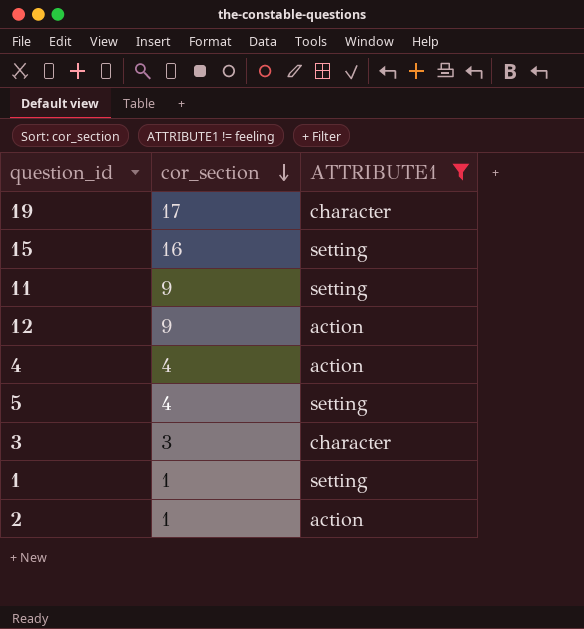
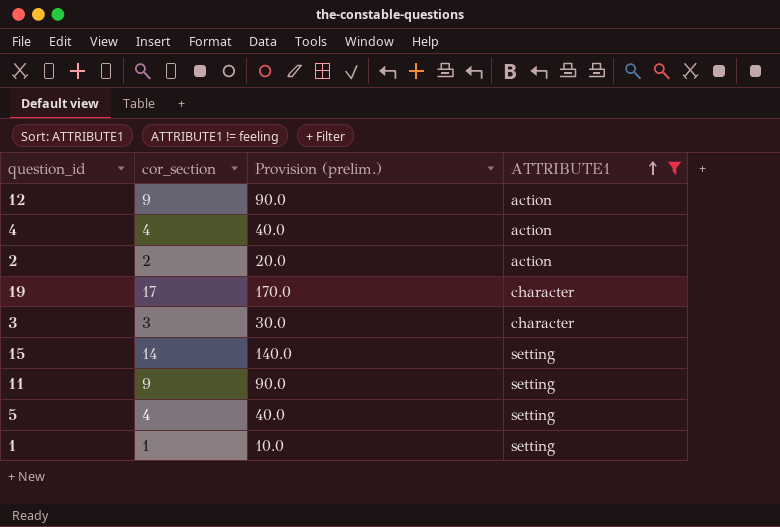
row order: cor_section descending -> ATTRIBUTE1 ascending
column Provision (prelim.) | formula: none -> [cor_section] * 10
2 | cor_section: 1 -> 2
15 | cor_section: 16 -> 14

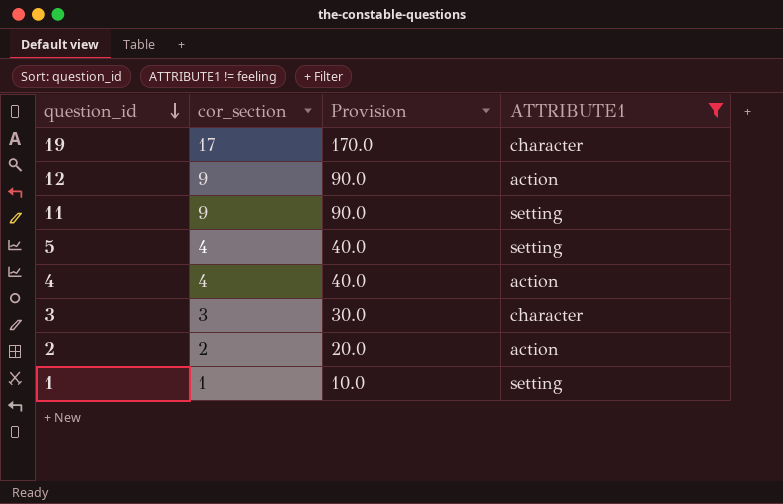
row order: ATTRIBUTE1 ascending -> question_id descending
column name: Provision (prelim.) -> Provision
row 15: 14 | 140.0 | setting -> none

